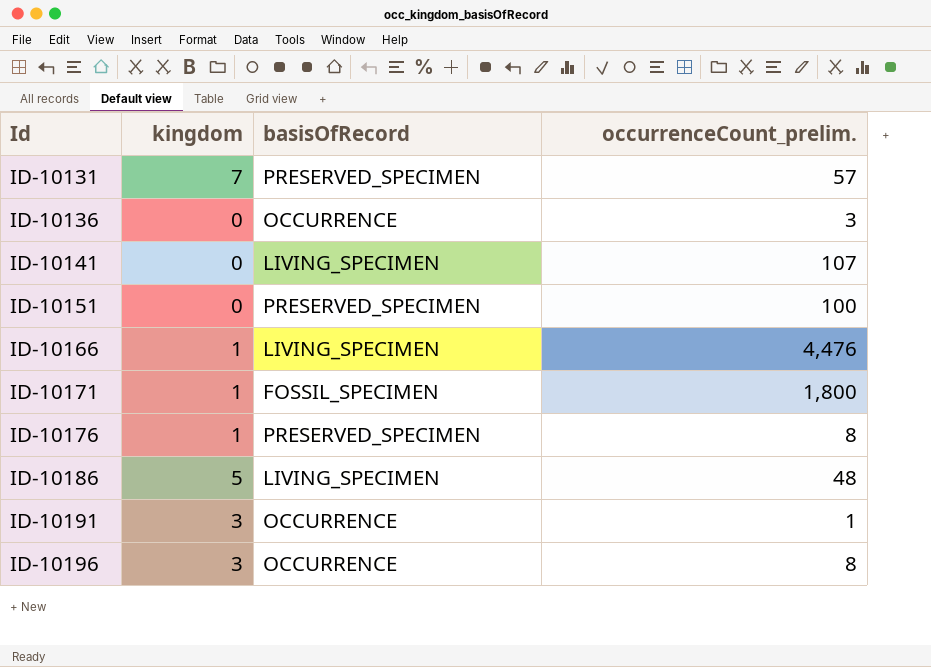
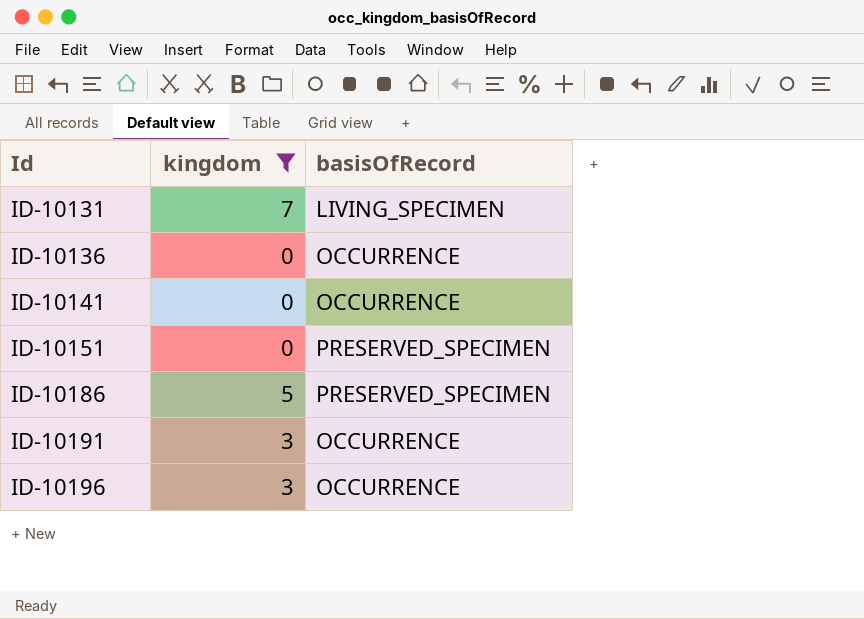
filter: none -> kingdom != 1
column occurrenceCount_prelim. | position: 4 -> none
ID-10131 | basisOfRecord: PRESERVED_SPECIMEN -> LIVING_SPECIMEN
ID-10141 | basisOfRecord: LIVING_SPECIMEN -> OCCURRENCE
ID-10186 | basisOfRecord: LIVING_SPECIMEN -> PRESERVED_SPECIMEN

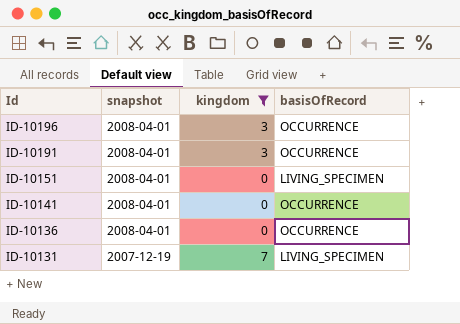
row order: Id ascending -> Id descending
column snapshot | position: none -> 2
row ID-10186: 5 | PRESERVED_SPECIMEN -> none
ID-10151 | basisOfRecord: PRESERVED_SPECIMEN -> LIVING_SPECIMEN

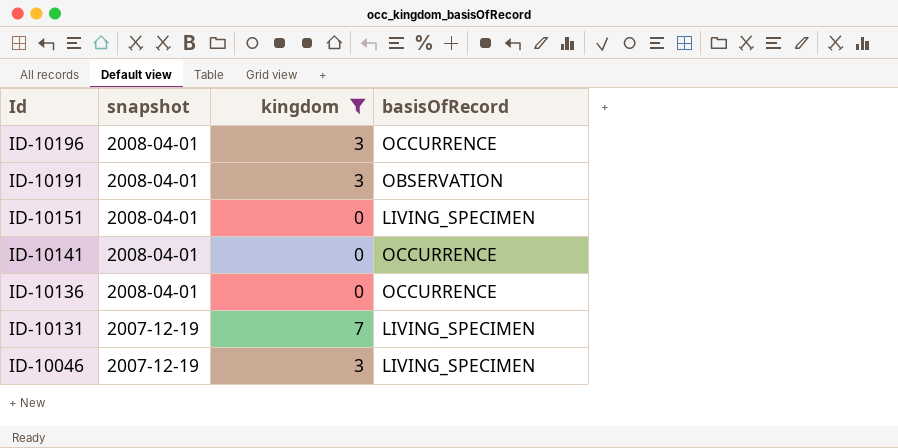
ID-10191 | basisOfRecord: OCCURRENCE -> OBSERVATION
row ID-10046: none -> 2007-12-19 | 3 | LIVING_SPECIMEN

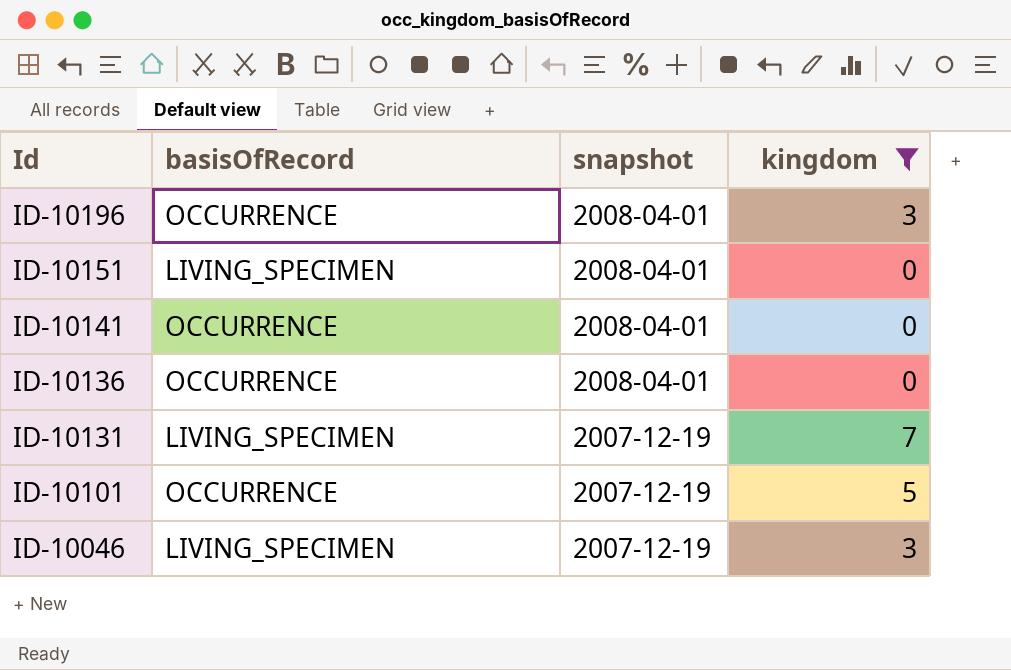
column basisOfRecord | position: 4 -> 2
row ID-10191: 2008-04-01 | 3 | OBSERVATION -> none
row ID-10101: none -> OCCURRENCE | 2007-12-19 | 5

